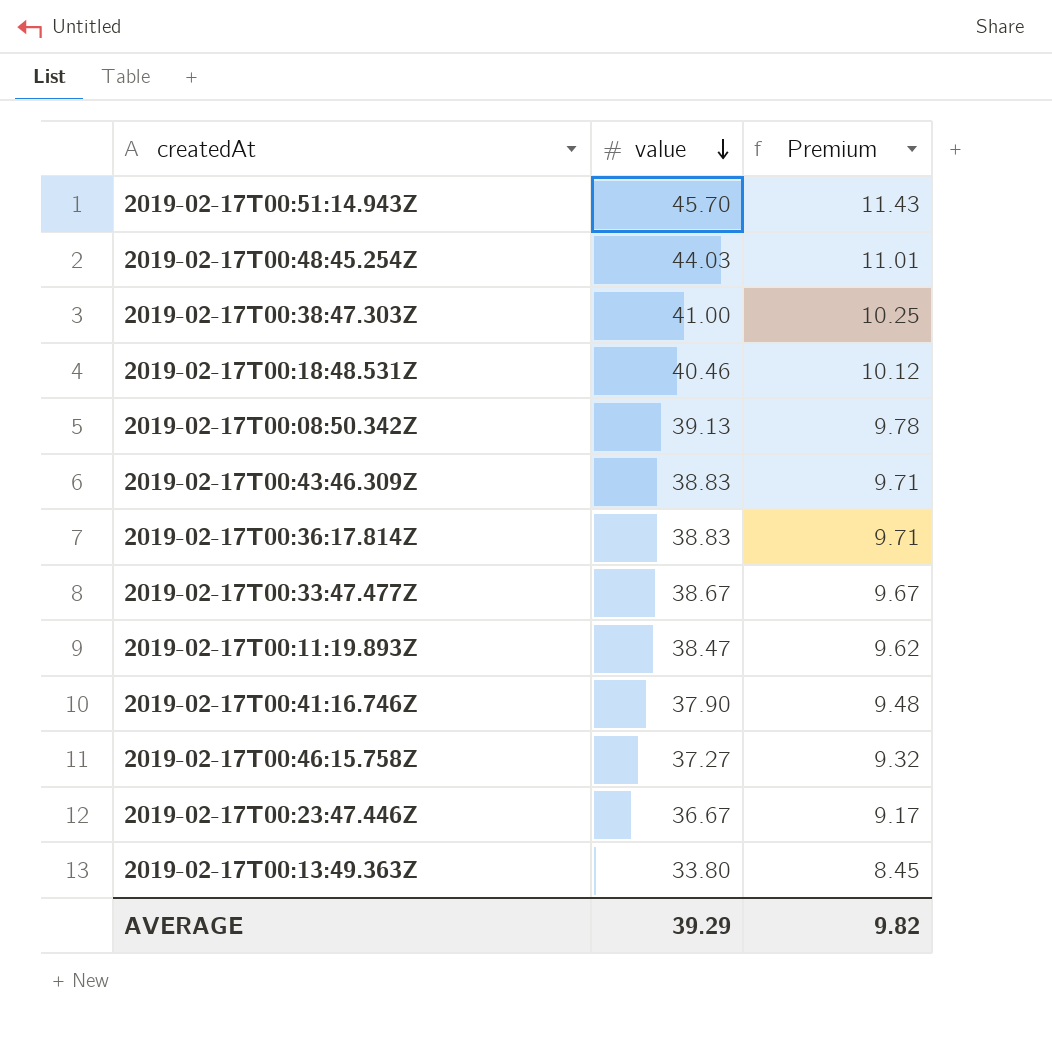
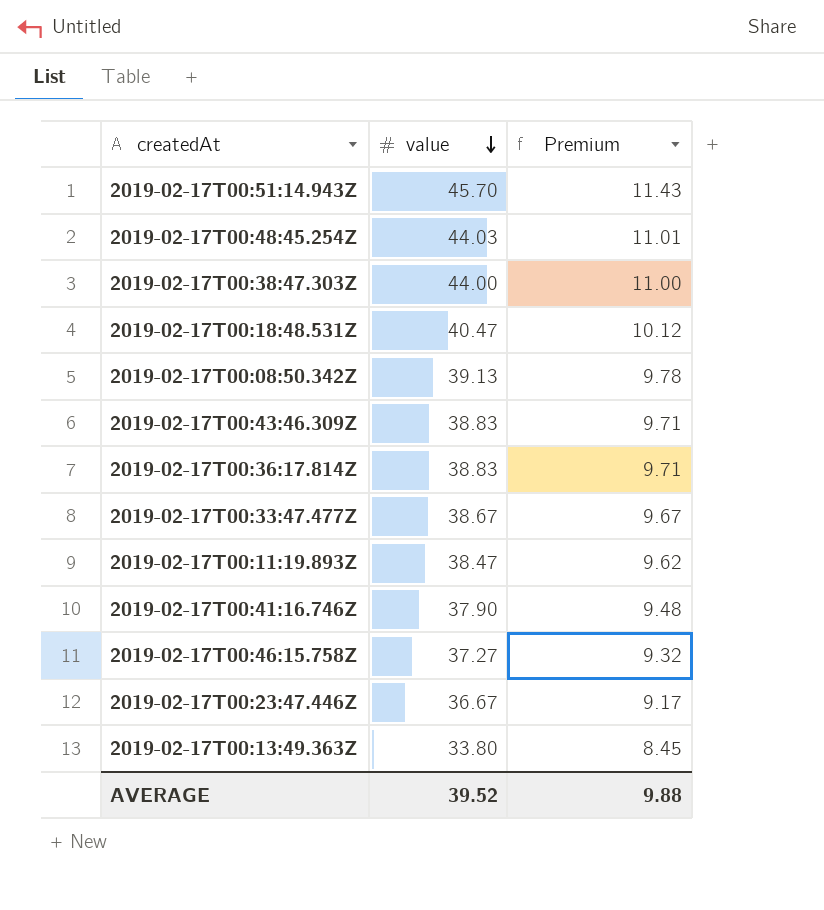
2019-02-17T00:38:47.303Z | value: 41.00 -> 44.00
2019-02-17T00:38:47.303Z | Premium: 10.25 -> 11.00
2019-02-17T00:18:48.531Z | value: 40.46 -> 40.47
AVERAGE | value: 39.29 -> 39.52
AVERAGE | Premium: 9.82 -> 9.88

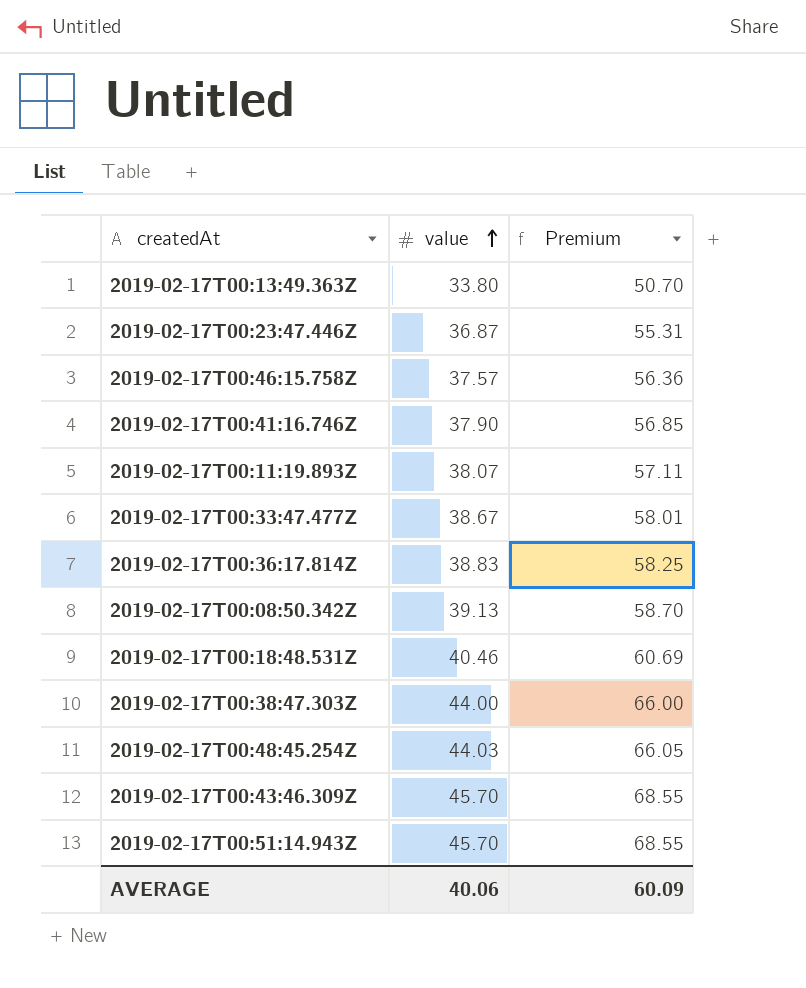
row order: value descending -> value ascending
column Premium | formula: [value] * 0.25 -> [value] * 1.5
2019-02-17T00:23:47.446Z | value: 36.67 -> 36.87
2019-02-17T00:46:15.758Z | value: 37.27 -> 37.57
2019-02-17T00:11:19.893Z | value: 38.47 -> 38.07
2019-02-17T00:18:48.531Z | value: 40.47 -> 40.46
2019-02-17T00:43:46.309Z | value: 38.83 -> 45.70
AVERAGE | value: 39.52 -> 40.06
AVERAGE | Premium: 9.88 -> 60.09

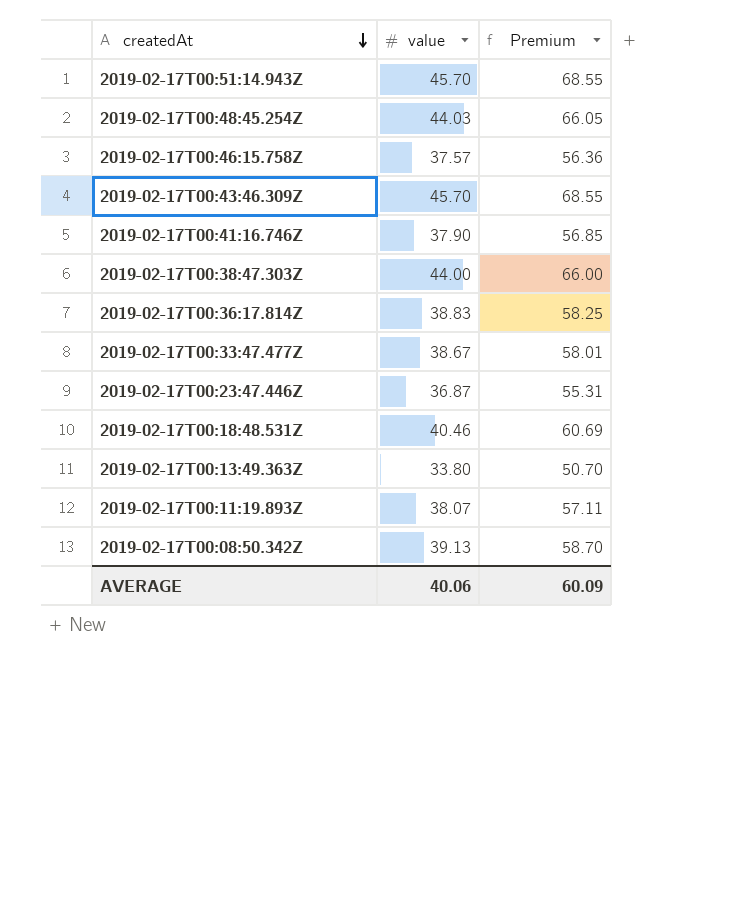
row order: value ascending -> createdAt descending

